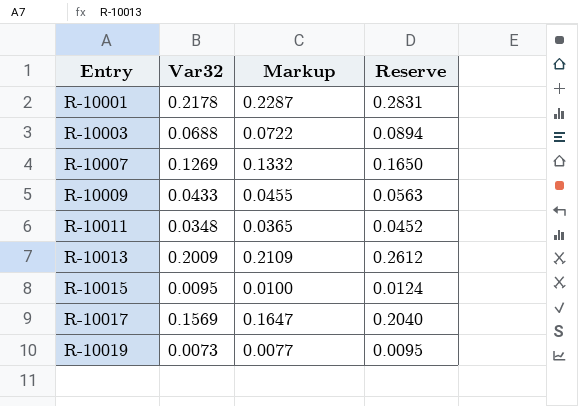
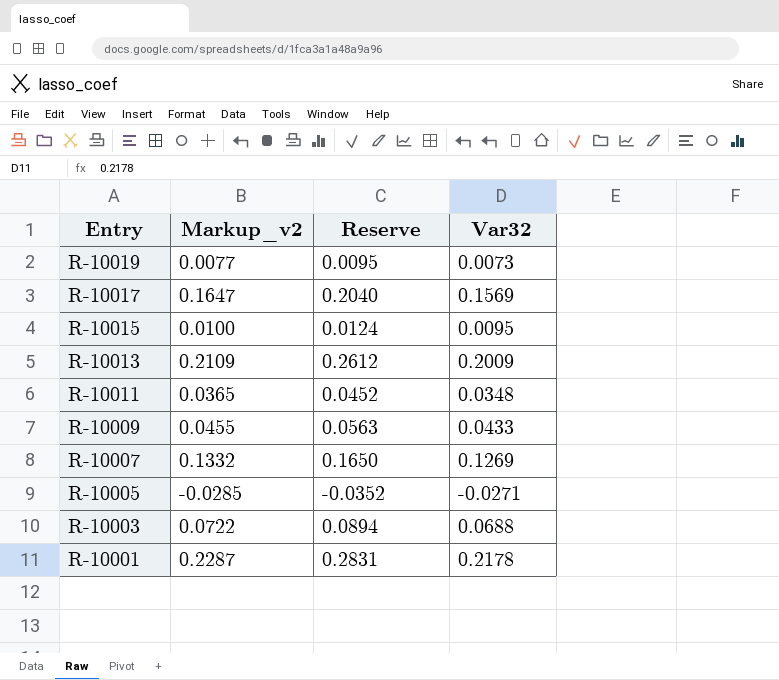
row order: Entry ascending -> Entry descending
column name: Markup -> Markup_v2
column Var32 | position: 2 -> 4
row R-10005: none -> -0.0285 | -0.0352 | -0.0271

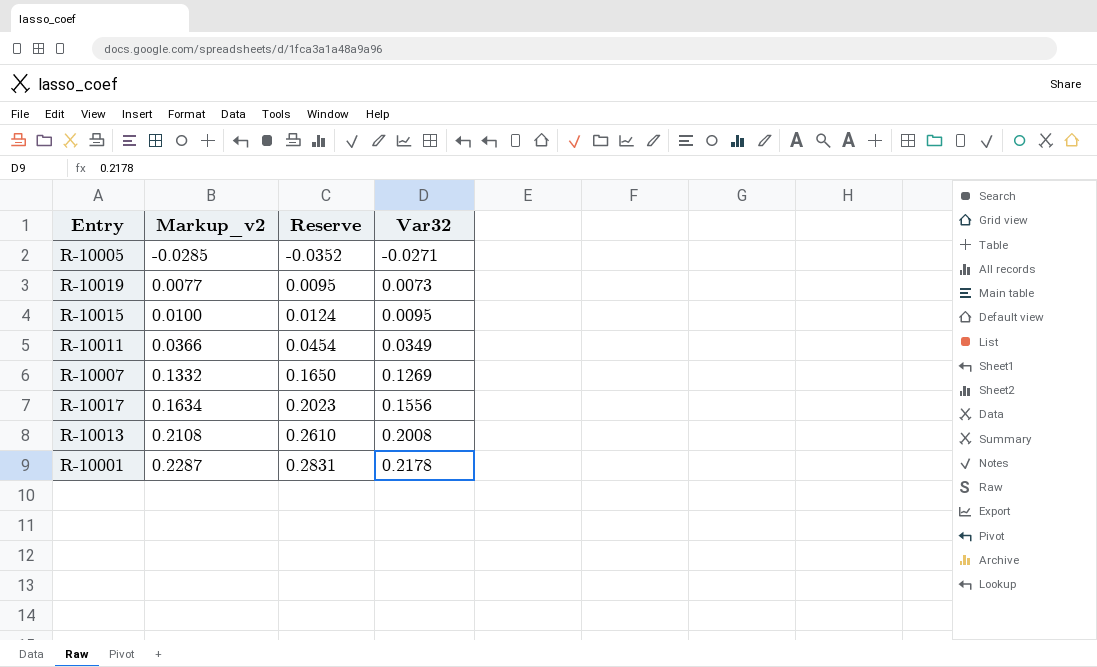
row order: Entry descending -> Markup_v2 ascending
row R-10009: 0.0455 | 0.0563 | 0.0433 -> none
row R-10003: 0.0722 | 0.0894 | 0.0688 -> none
R-10011 | Markup_v2: 0.0365 -> 0.0366
R-10011 | Reserve: 0.0452 -> 0.0454
R-10011 | Var32: 0.0348 -> 0.0349
R-10017 | Markup_v2: 0.1647 -> 0.1634
R-10017 | Reserve: 0.2040 -> 0.2023
R-10017 | Var32: 0.1569 -> 0.1556
R-10013 | Markup_v2: 0.2109 -> 0.2108
R-10013 | Reserve: 0.2612 -> 0.2610
R-10013 | Var32: 0.2009 -> 0.2008

